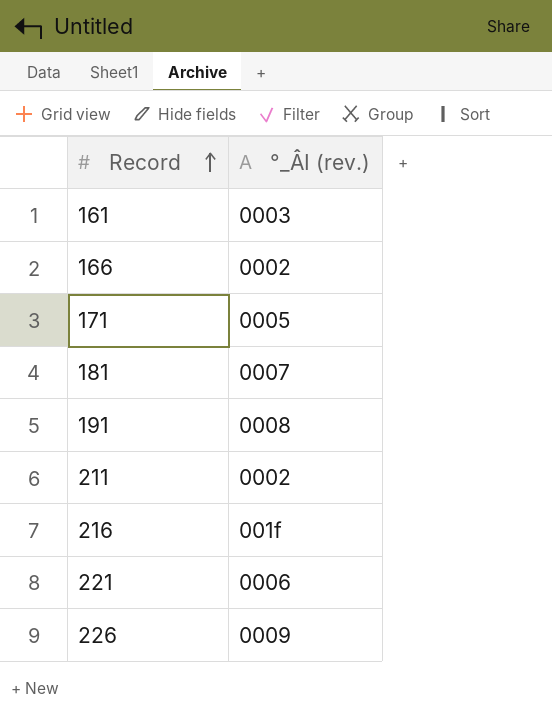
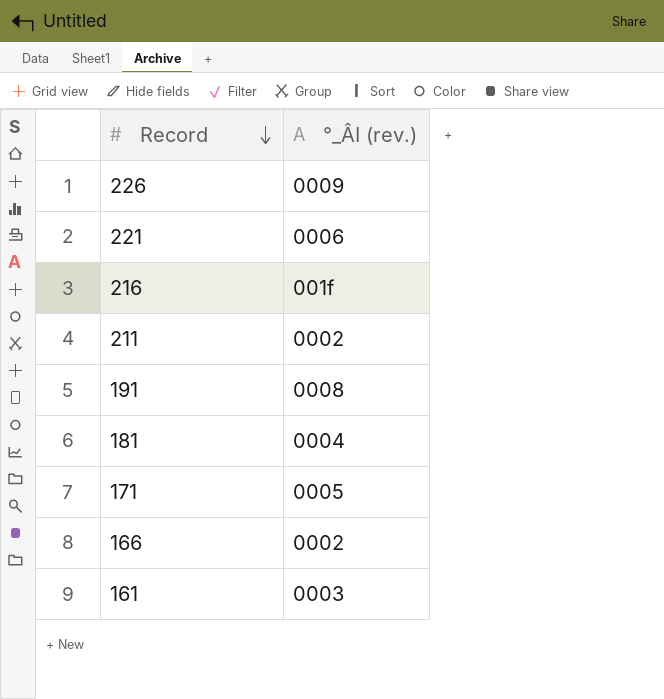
row order: Record ascending -> Record descending
181 | °_ÂI (rev.): 0007 -> 0004

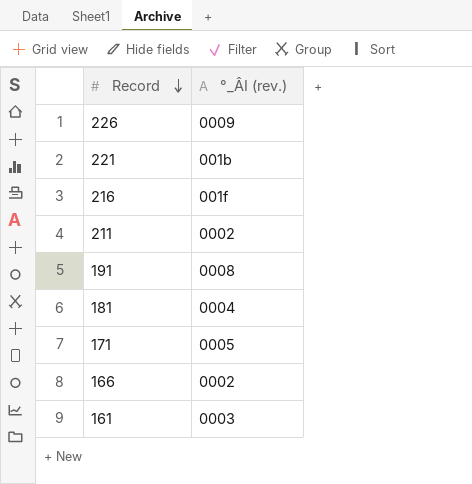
221 | °_ÂI (rev.): 0006 -> 001b

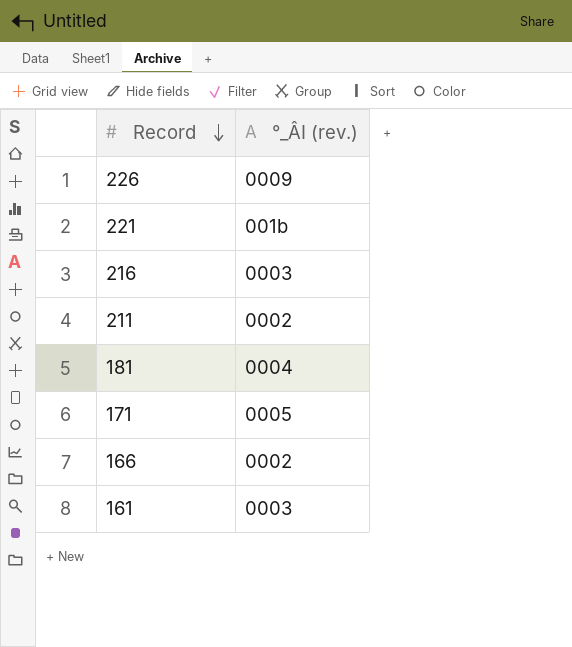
row 191: 0008 -> none
216 | °_ÂI (rev.): 001f -> 0003

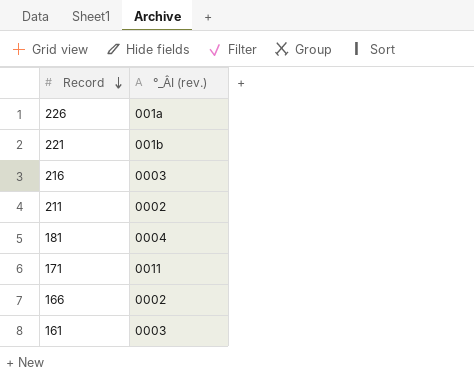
226 | °_ÂI (rev.): 0009 -> 001a
171 | °_ÂI (rev.): 0005 -> 0011

